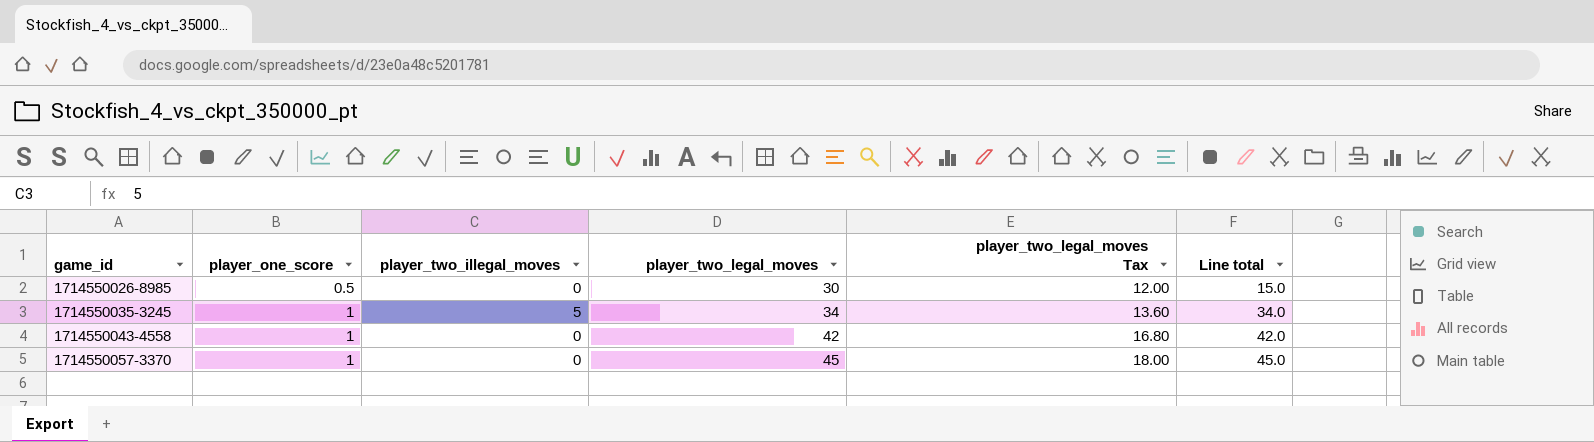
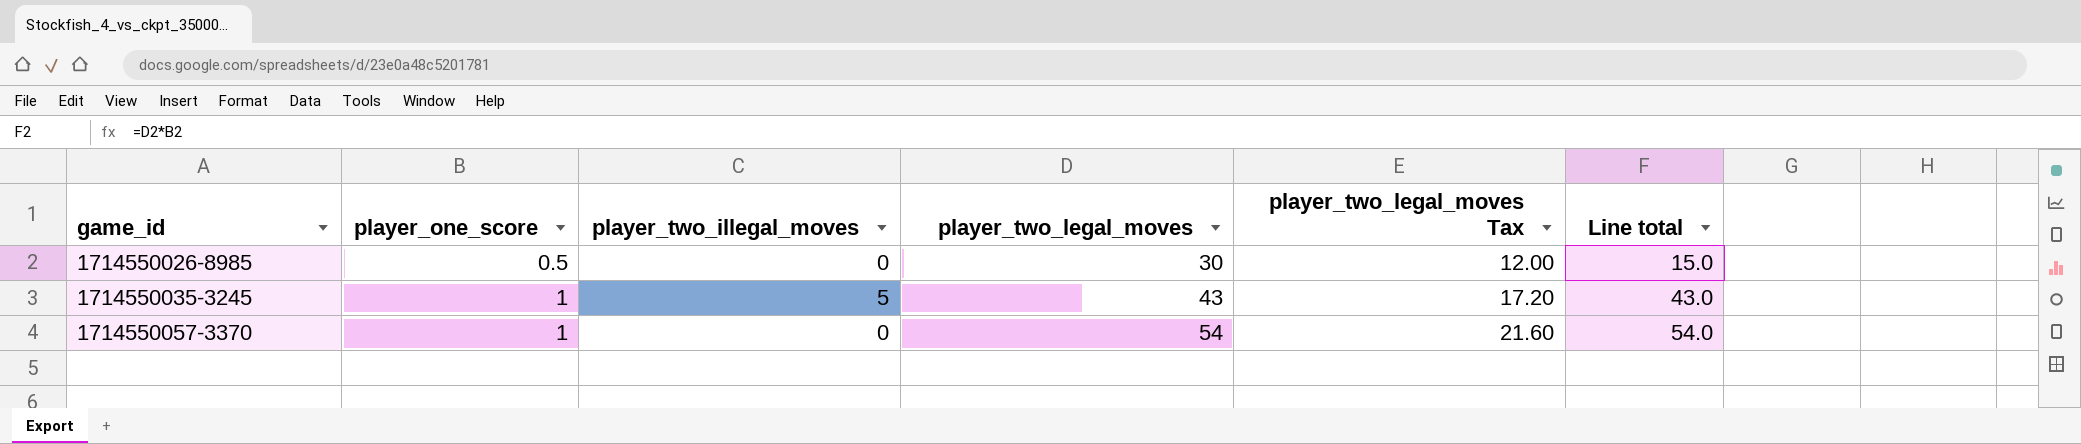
row 1714550043-4558: 1 | 0 | 42 | 16.80 | 42.0 -> none
1714550035-3245 | player_two_legal_moves: 34 -> 43
1714550035-3245 | player_two_legal_moves Tax: 13.60 -> 17.20
1714550035-3245 | Line total: 34.0 -> 43.0
1714550057-3370 | player_two_legal_moves: 45 -> 54
1714550057-3370 | player_two_legal_moves Tax: 18.00 -> 21.60
1714550057-3370 | Line total: 45.0 -> 54.0

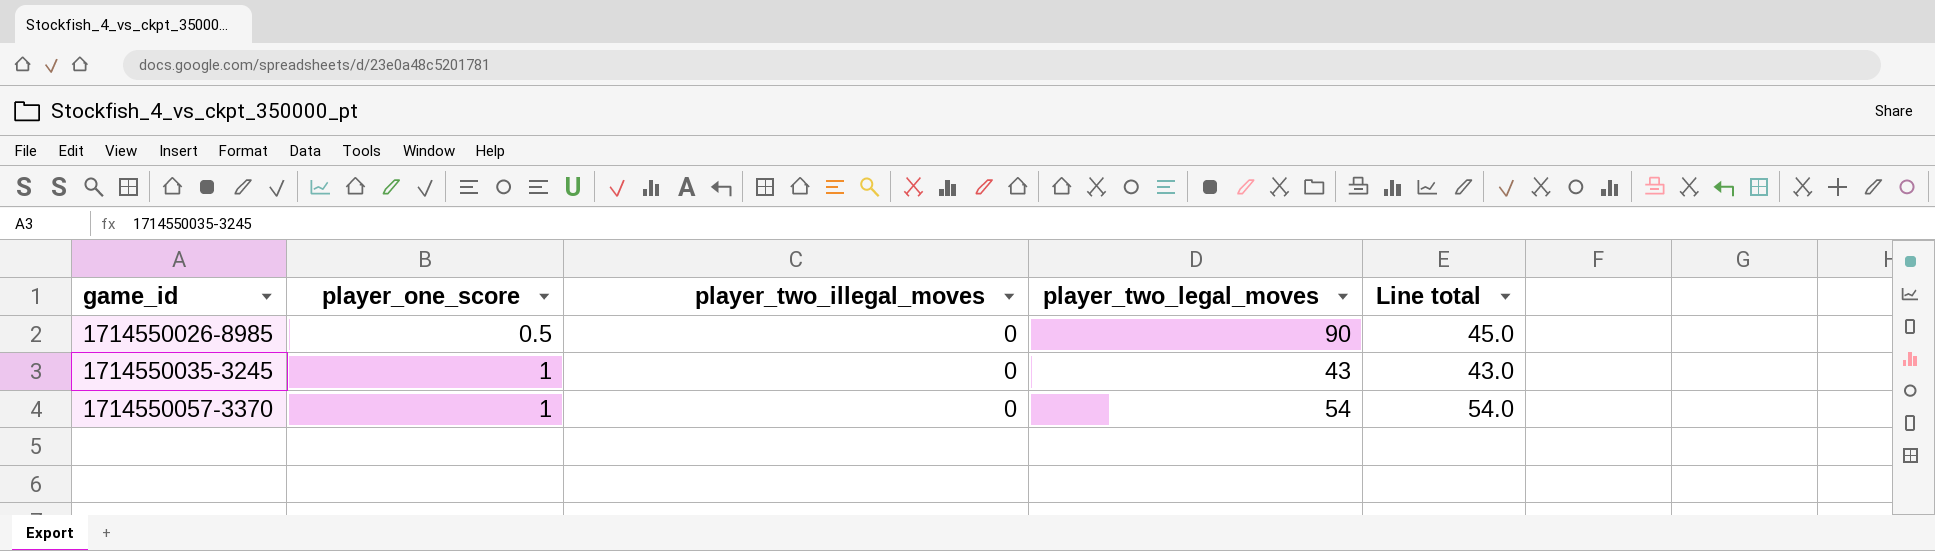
column player_two_legal_moves Tax | formula: [player_two_legal_moves] * 0.4 -> none
1714550026-8985 | player_two_legal_moves: 30 -> 90
1714550026-8985 | Line total: 15.0 -> 45.0
1714550035-3245 | player_two_illegal_moves: 5 -> 0

